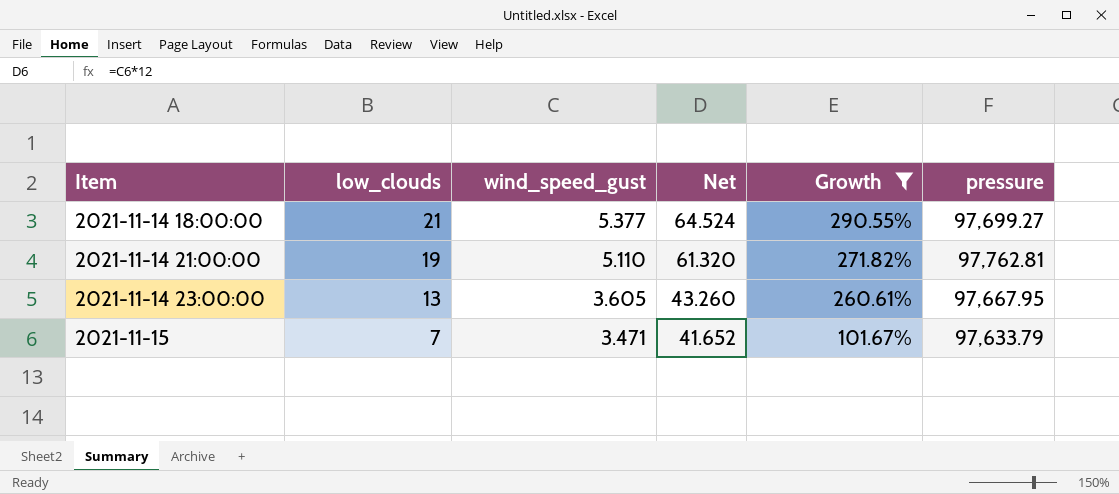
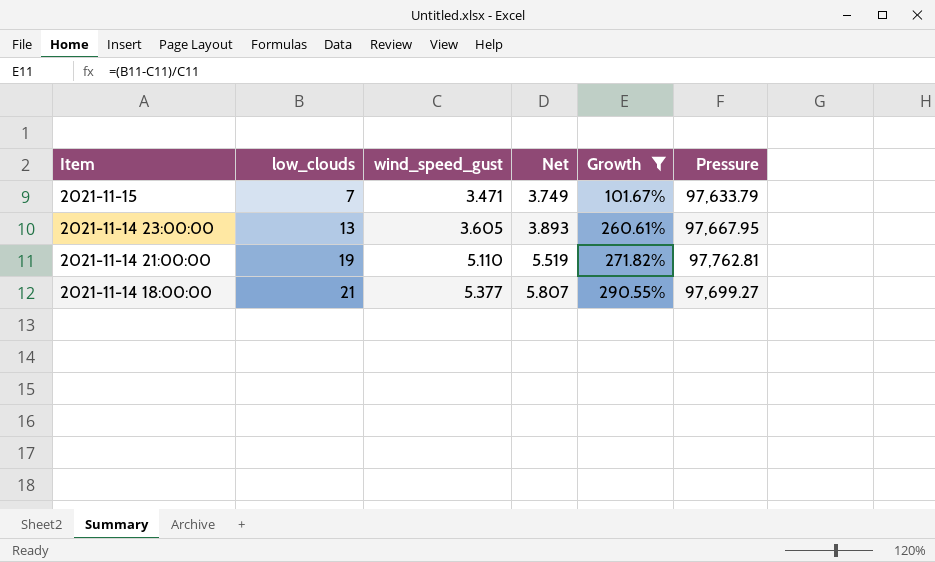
row order: Item ascending -> Item descending
column Net | formula: [wind_speed_gust] * 12 -> [wind_speed_gust] * 1.08
column name: pressure -> Pressure

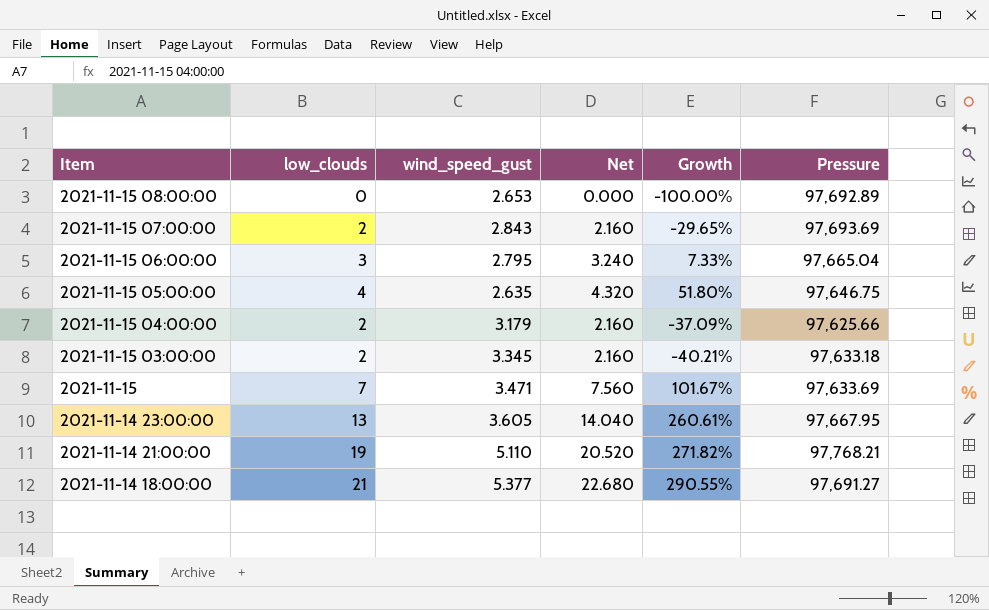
filter: Growth >= 101.67% -> none
column Net | formula: [wind_speed_gust] * 1.08 -> [low_clouds] * 1.08
2021-11-15 | Pressure: 97,633.79 -> 97,633.69
2021-11-14 21:00:00 | Pressure: 97,762.81 -> 97,768.21
2021-11-14 18:00:00 | Pressure: 97,699.27 -> 97,691.27

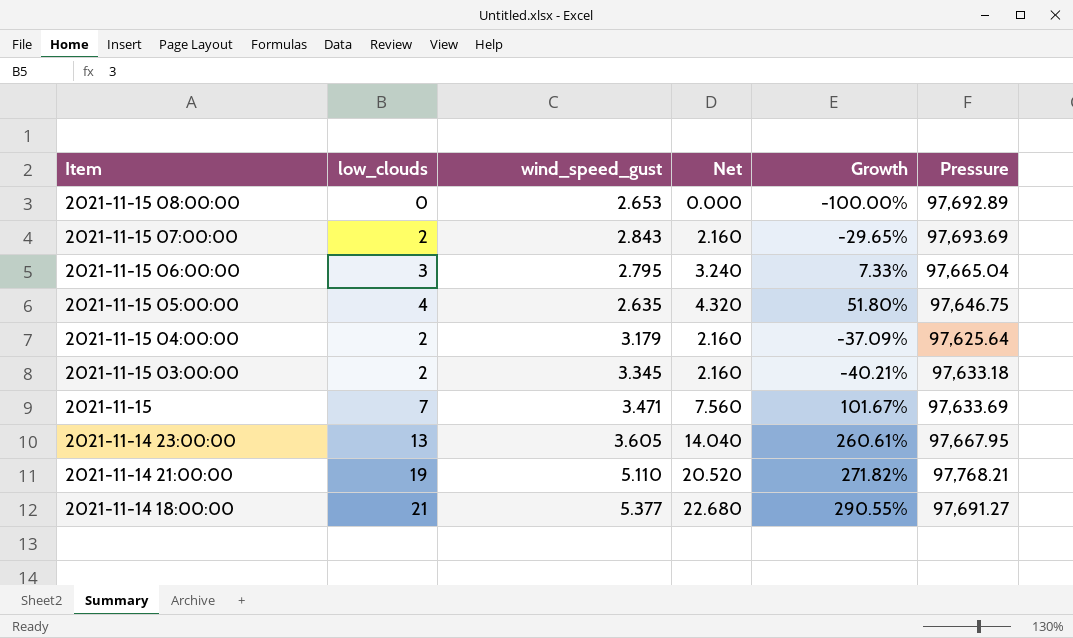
2021-11-15 04:00:00 | Pressure: 97,625.66 -> 97,625.64

